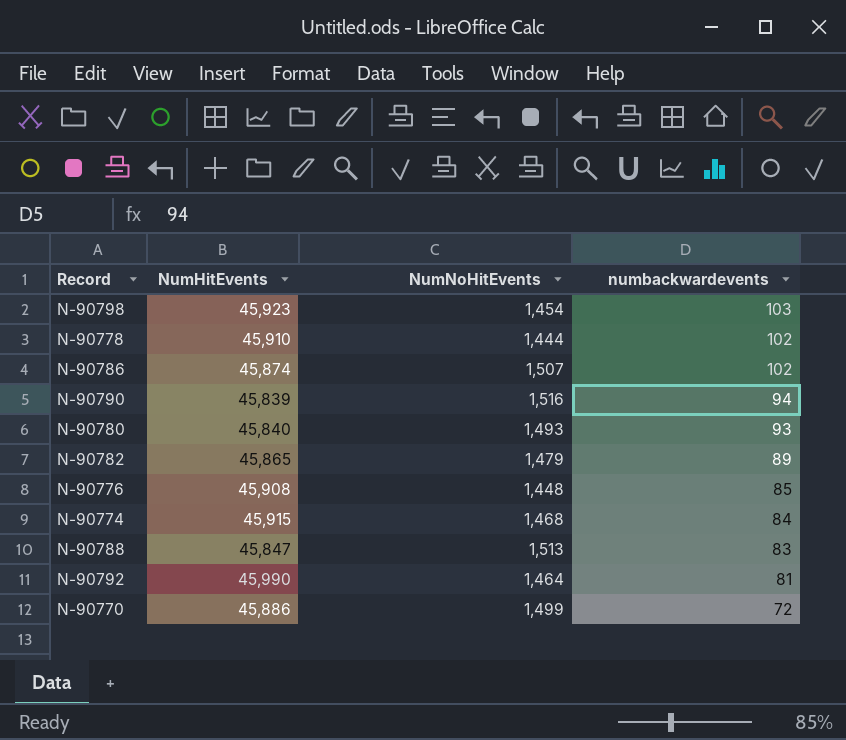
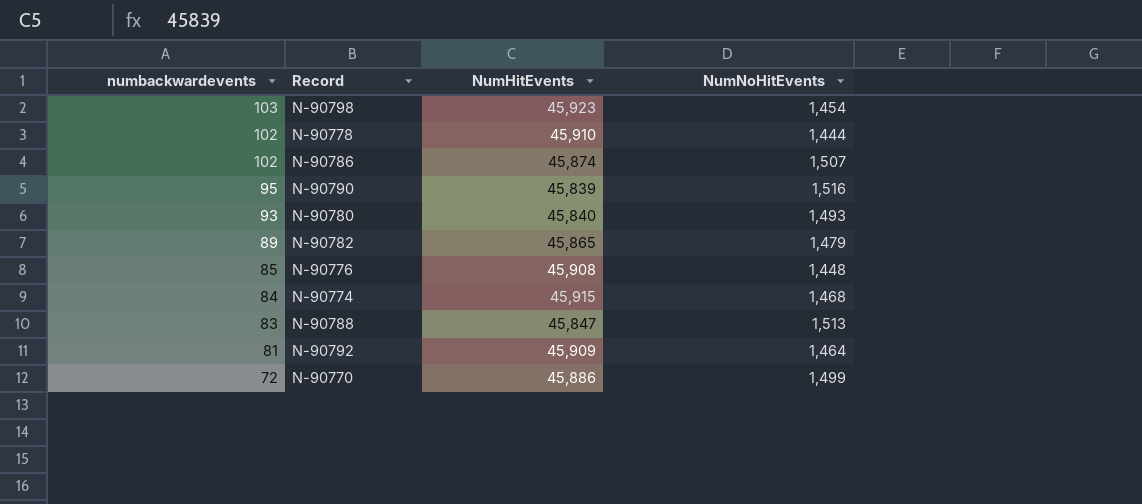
column numbackwardevents | position: 4 -> 1
N-90790 | numbackwardevents: 94 -> 95
N-90792 | NumHitEvents: 45,990 -> 45,909

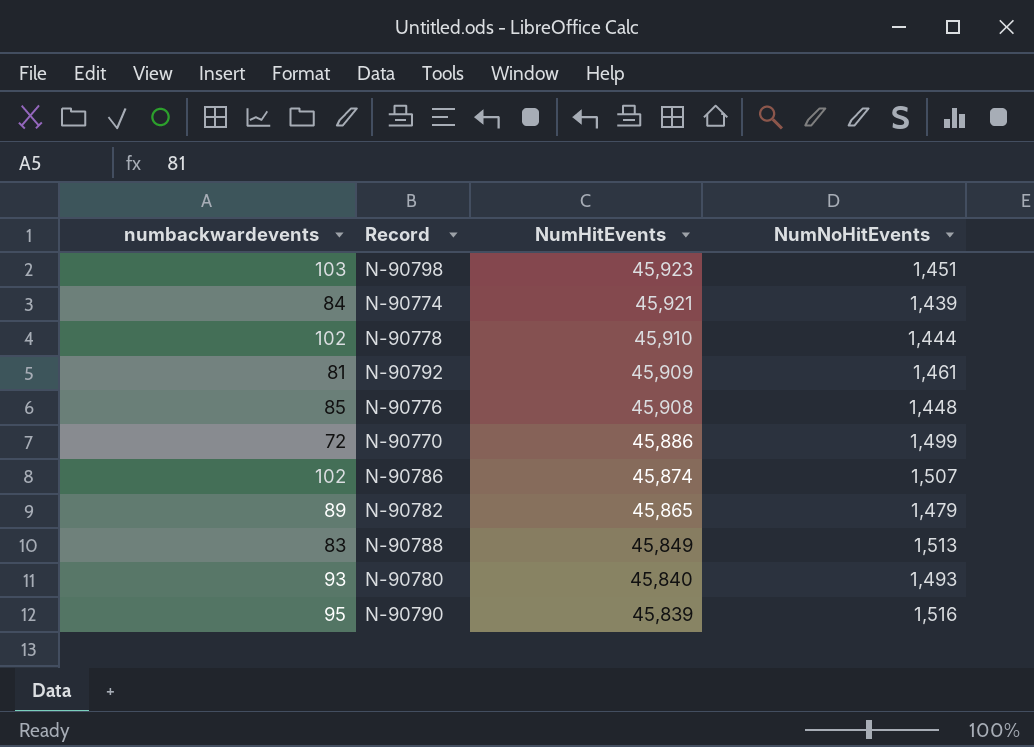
row order: numbackwardevents descending -> NumHitEvents descending
N-90798 | NumNoHitEvents: 1,454 -> 1,451
N-90774 | NumHitEvents: 45,915 -> 45,921
N-90774 | NumNoHitEvents: 1,468 -> 1,439
N-90792 | NumNoHitEvents: 1,464 -> 1,461
N-90788 | NumHitEvents: 45,847 -> 45,849

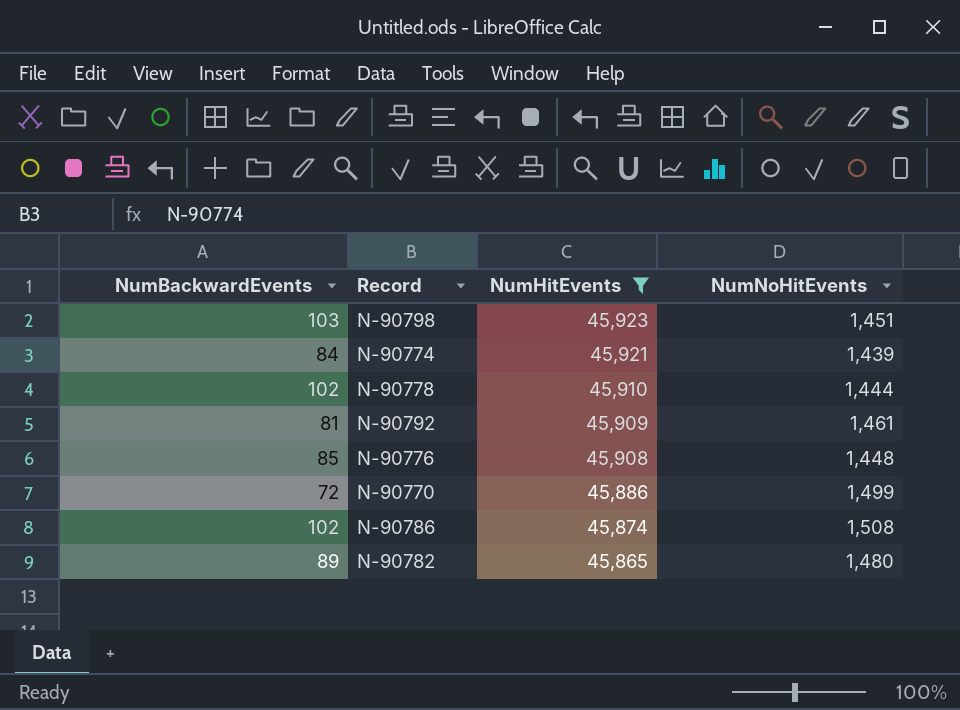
filter: none -> NumHitEvents >= 45,865
column name: numbackwardevents -> NumBackwardEvents
N-90786 | NumNoHitEvents: 1,507 -> 1,508
N-90782 | NumNoHitEvents: 1,479 -> 1,480

